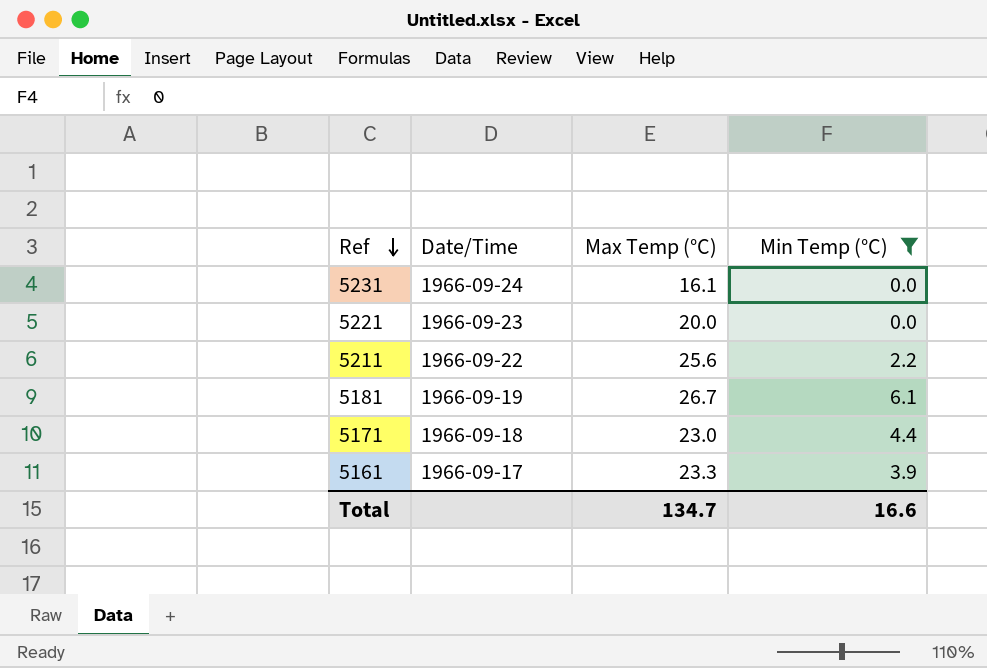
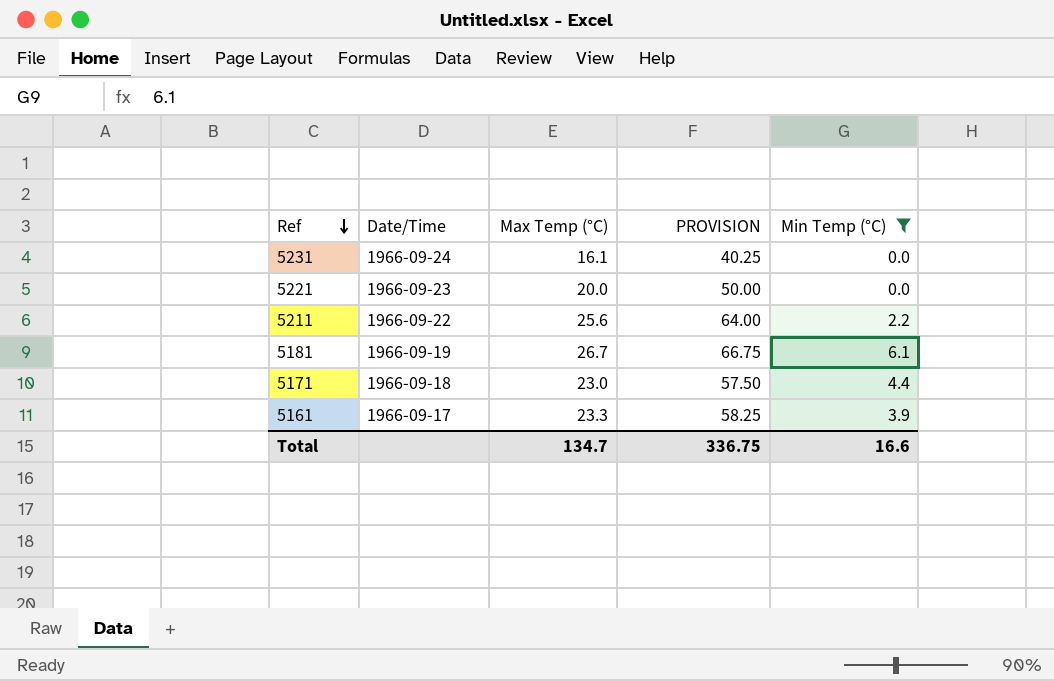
column PROVISION | formula: none -> [Max Temp (°C)] * 2.5

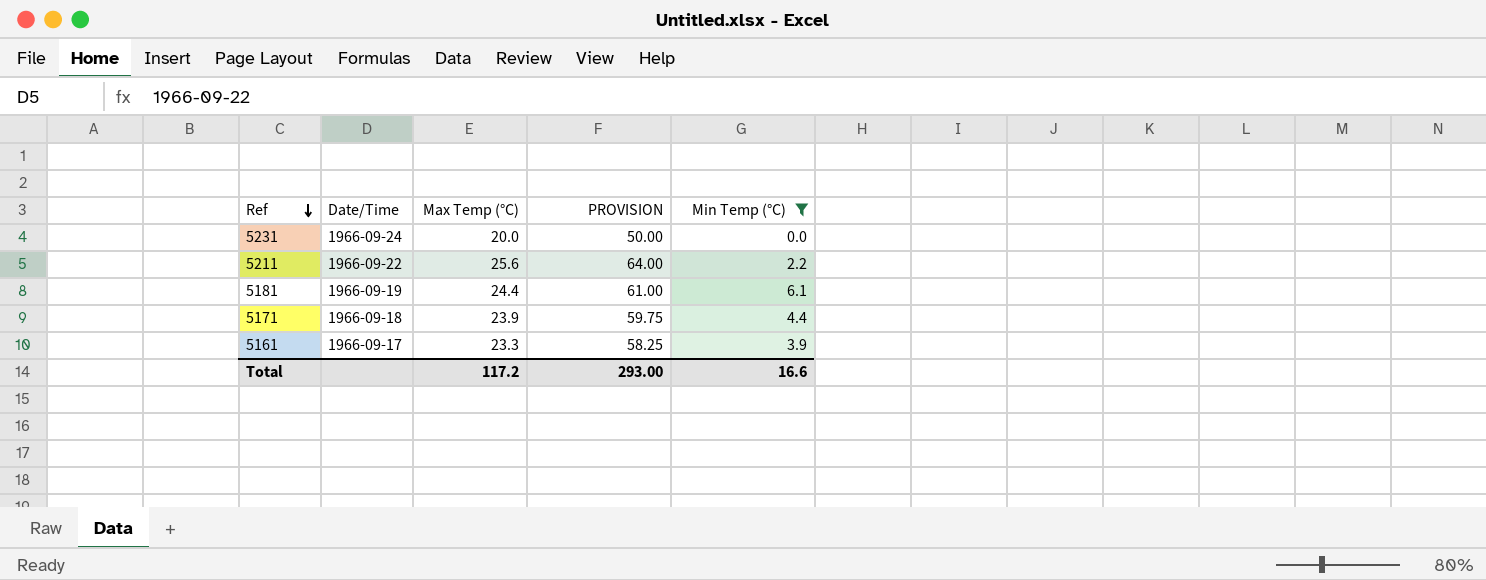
row 5221: 1966-09-23 | 20.0 | 50.00 | 0.0 -> none
5231 | Max Temp (°C): 16.1 -> 20.0
5231 | PROVISION: 40.25 -> 50.00
5181 | Max Temp (°C): 26.7 -> 24.4
5181 | PROVISION: 66.75 -> 61.00
5171 | Max Temp (°C): 23.0 -> 23.9
5171 | PROVISION: 57.50 -> 59.75
Total | Max Temp (°C): 134.7 -> 117.2
Total | PROVISION: 336.75 -> 293.00

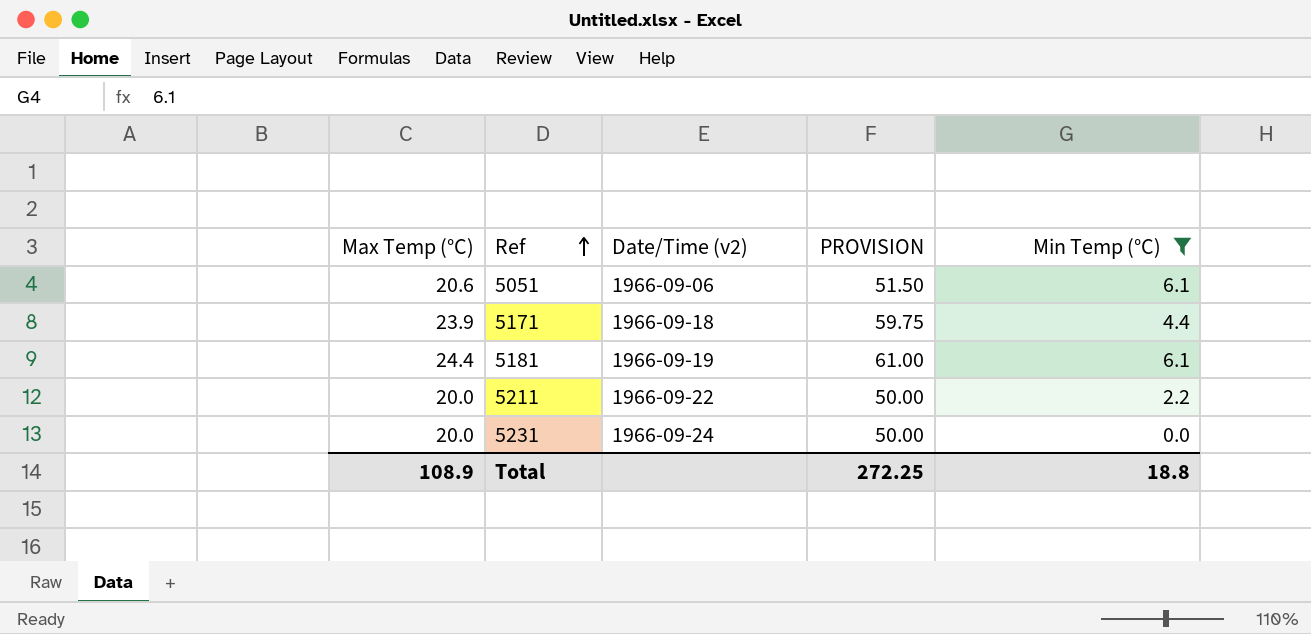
row order: Ref descending -> Ref ascending
column Max Temp (°C) | position: 3 -> 1
column name: Date/Time -> Date/Time (v2)
row 5161: 1966-09-17 | 23.3 | 58.25 | 3.9 -> none
row 5051: none -> 20.6 | 1966-09-06 | 51.50 | 6.1
5211 | Max Temp (°C): 25.6 -> 20.0
5211 | PROVISION: 64.00 -> 50.00
Total | Max Temp (°C): 117.2 -> 108.9
Total | PROVISION: 293.00 -> 272.25
Total | Min Temp (°C): 16.6 -> 18.8

